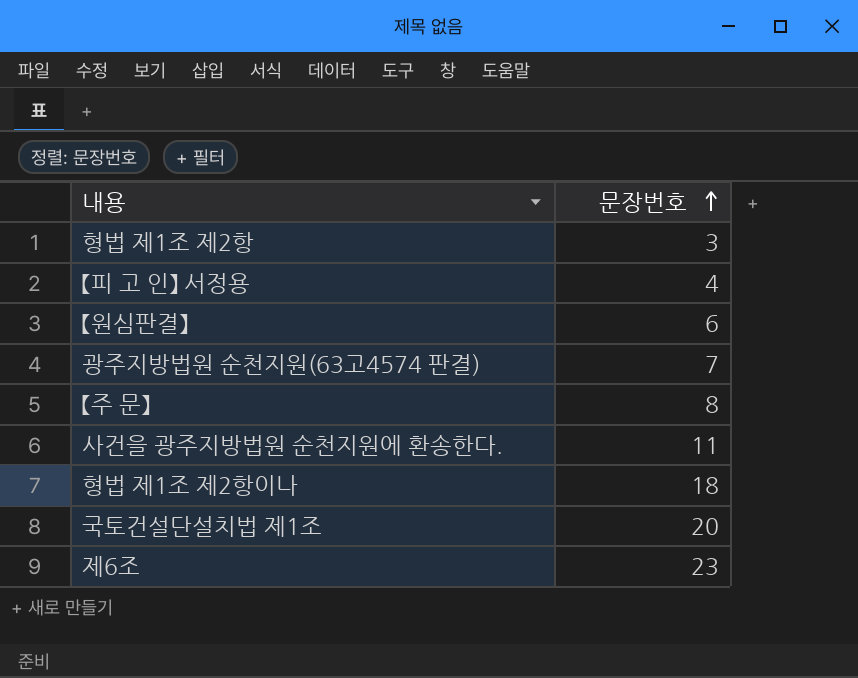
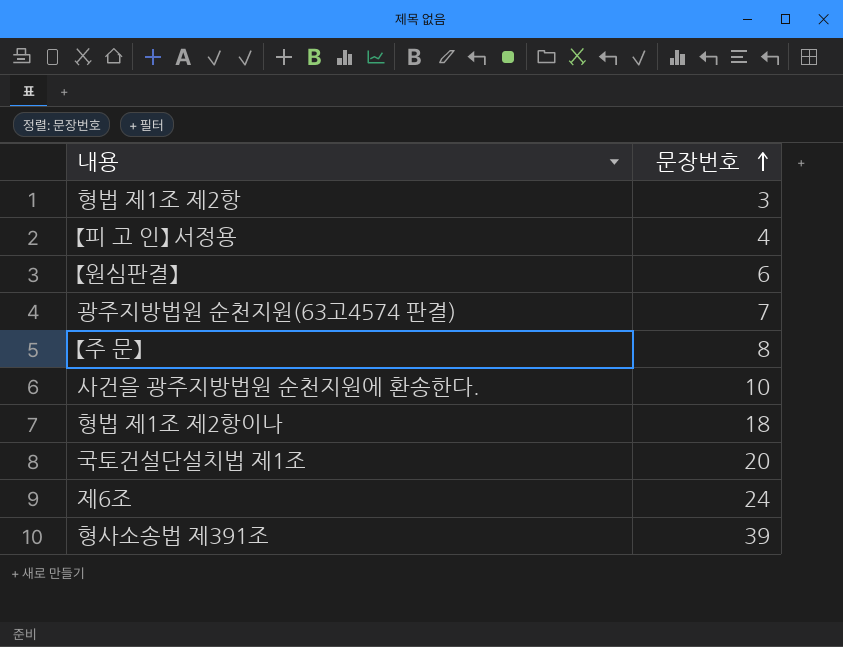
사건을 광주지방법원 순천지원에 환송한다. | 문장번호: 11 -> 10
제6조 | 문장번호: 23 -> 24
row 형사소송법 제391조: none -> 39

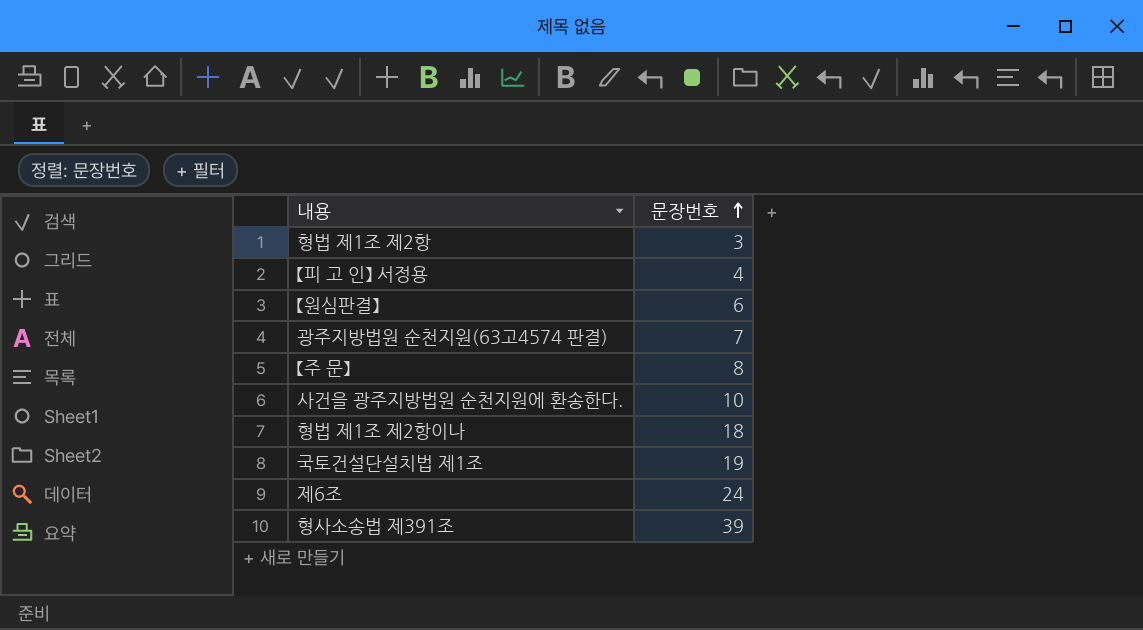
국토건설단설치법 제1조 | 문장번호: 20 -> 19

